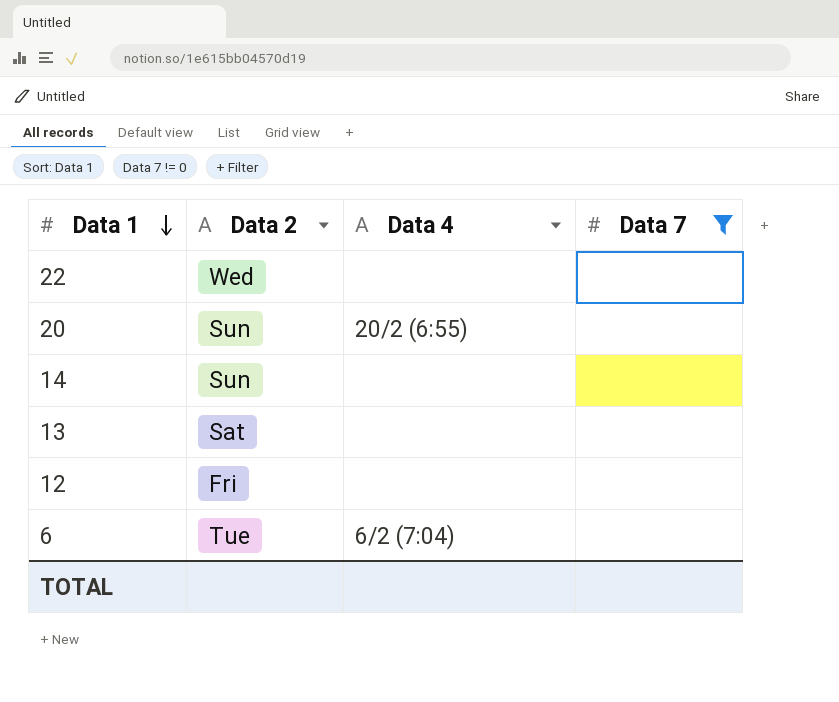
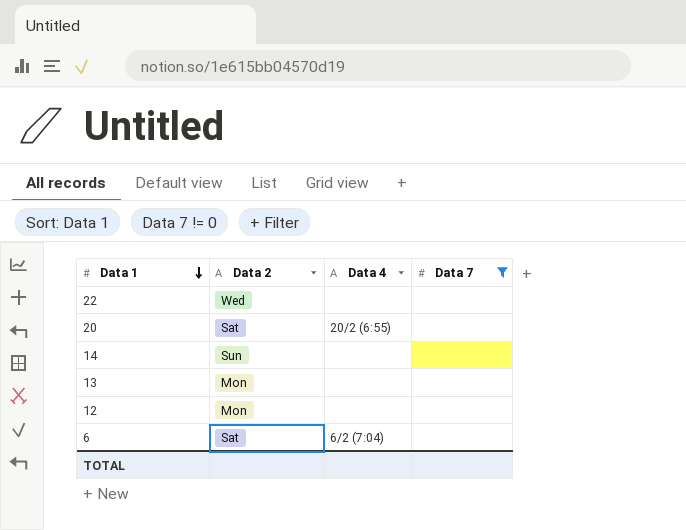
20 | Data 2: Sun -> Sat
13 | Data 2: Sat -> Mon
12 | Data 2: Fri -> Mon
6 | Data 2: Tue -> Sat

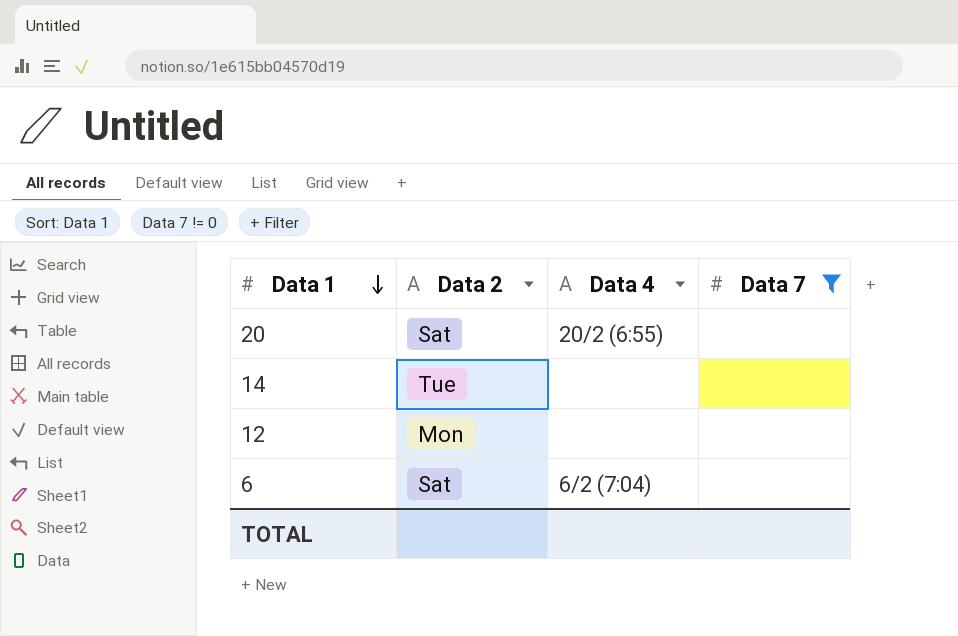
row 22: Wed | none | none -> none
row 13: Mon | none | none -> none
14 | Data 2: Sun -> Tue

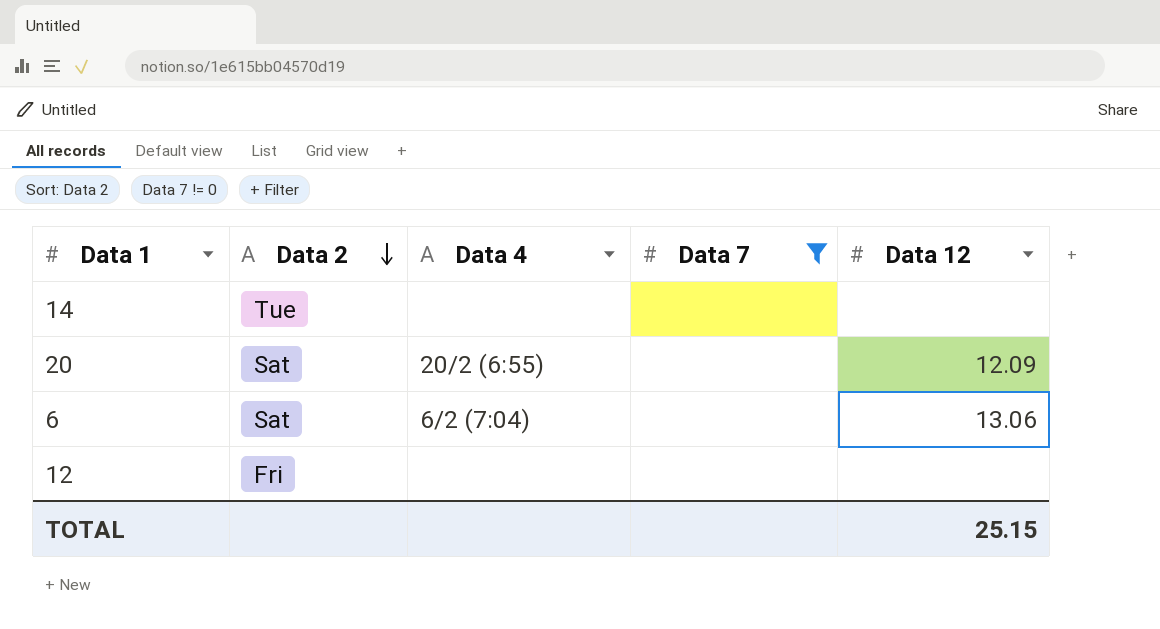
row order: Data 1 descending -> Data 2 descending
column Data 12 | position: none -> 5
12 | Data 2: Mon -> Fri

